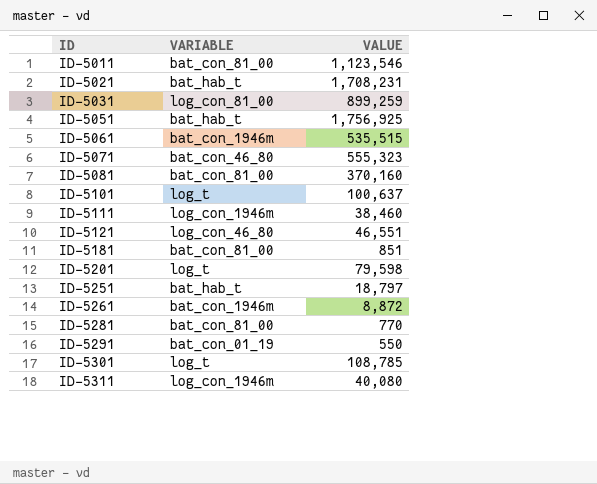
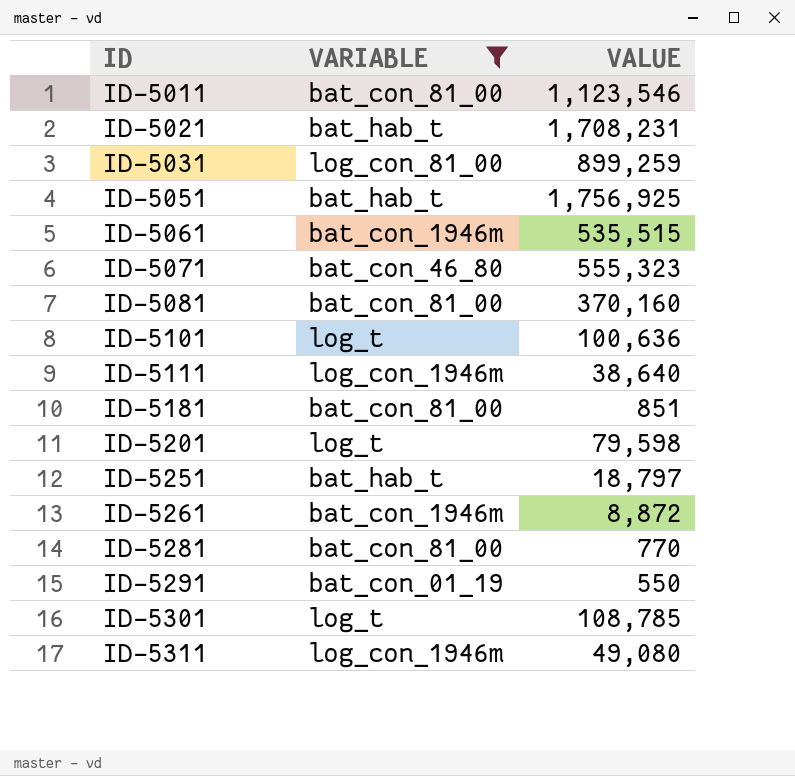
filter: none -> VARIABLE != log_con_46_80
ID-5101 | VALUE: 100,637 -> 100,636
ID-5111 | VALUE: 38,460 -> 38,640
ID-5311 | VALUE: 40,080 -> 49,080

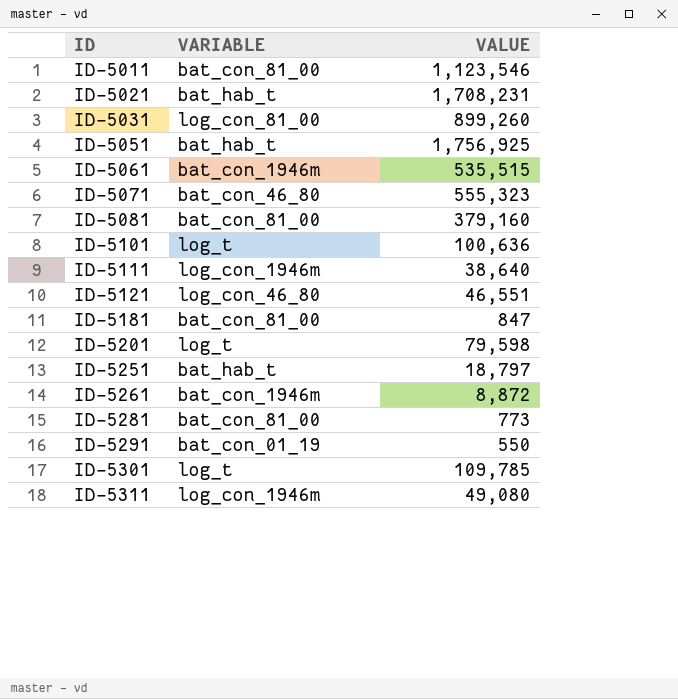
filter: VARIABLE != log_con_46_80 -> none
ID-5031 | VALUE: 899,259 -> 899,260
ID-5081 | VALUE: 370,160 -> 379,160
ID-5181 | VALUE: 851 -> 847
ID-5281 | VALUE: 770 -> 773
ID-5301 | VALUE: 108,785 -> 109,785

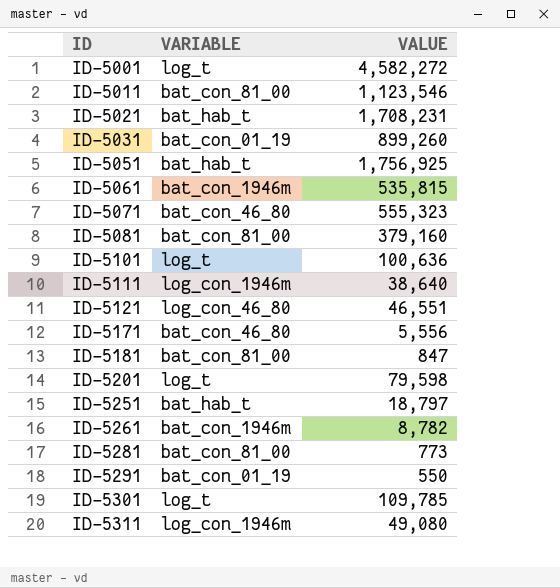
row ID-5001: none -> log_t | 4,582,272
ID-5031 | VARIABLE: log_con_81_00 -> bat_con_01_19
ID-5061 | VALUE: 535,515 -> 535,815
row ID-5171: none -> bat_con_46_80 | 5,556
ID-5261 | VALUE: 8,872 -> 8,782

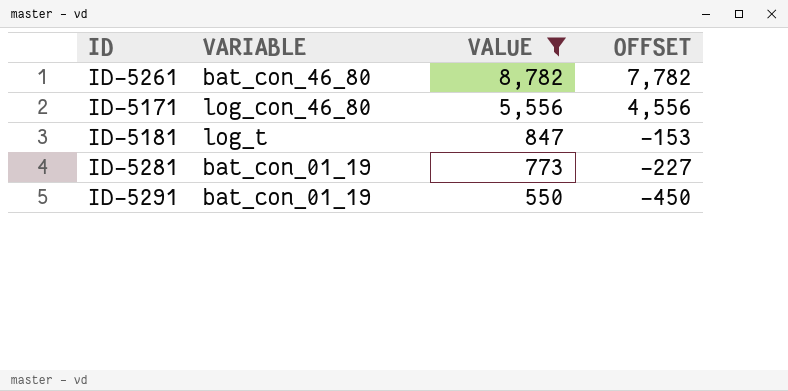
filter: none -> VALUE <= 8,782
row order: ID ascending -> VALUE descending
column OFFSET | formula: none -> [VALUE] - 1000
ID-5261 | VARIABLE: bat_con_1946m -> bat_con_46_80
ID-5171 | VARIABLE: bat_con_46_80 -> log_con_46_80
ID-5181 | VARIABLE: bat_con_81_00 -> log_t
ID-5281 | VARIABLE: bat_con_81_00 -> bat_con_01_19

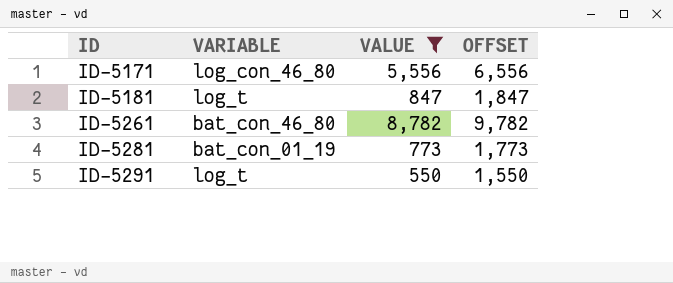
row order: VALUE descending -> ID ascending
column OFFSET | formula: [VALUE] - 1000 -> [VALUE] + 1000
ID-5291 | VARIABLE: bat_con_01_19 -> log_t

